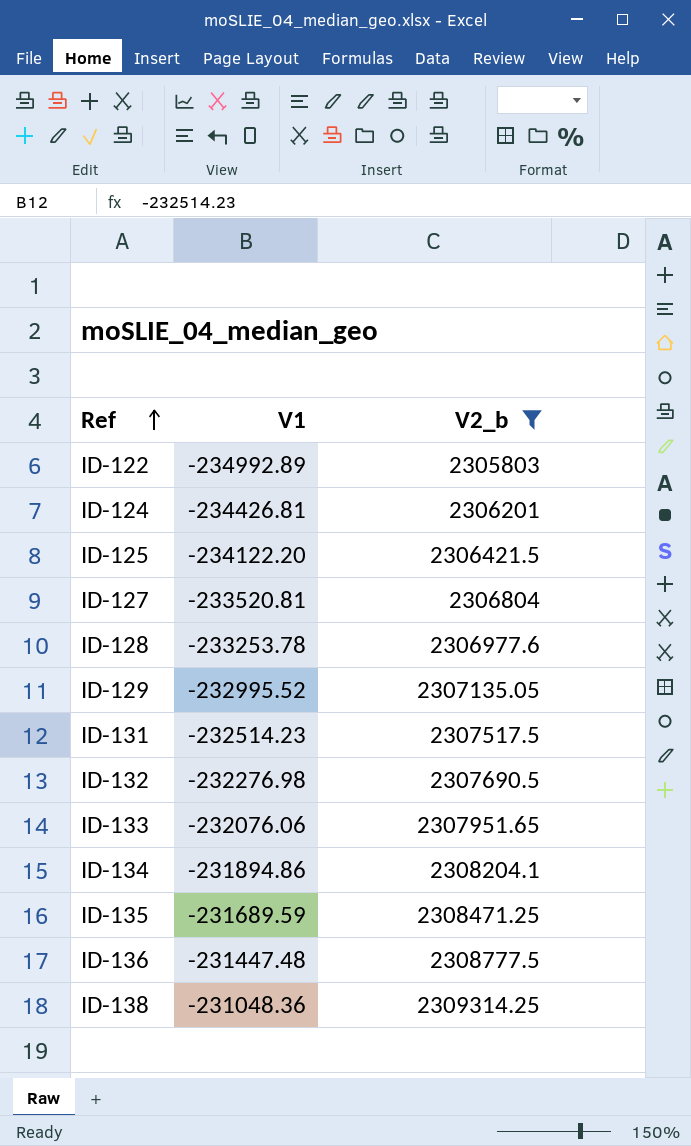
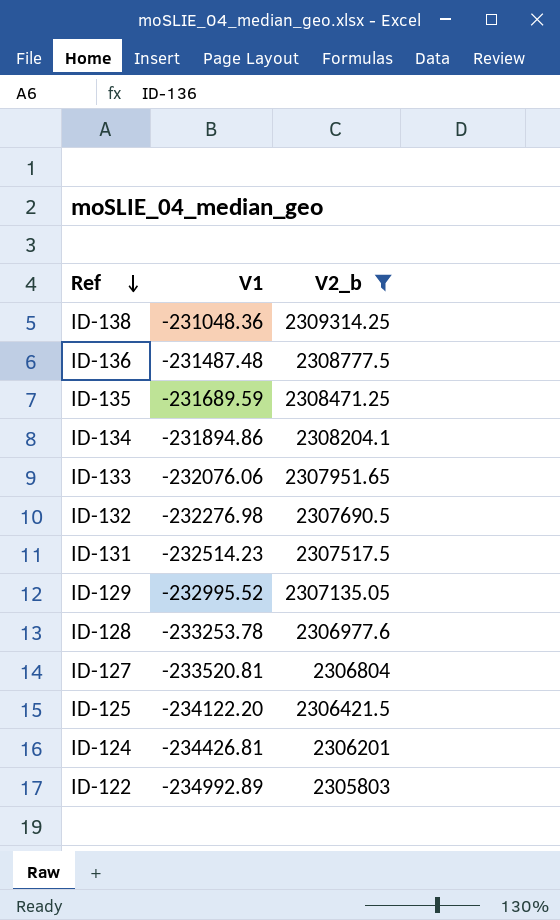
row order: Ref ascending -> Ref descending
ID-136 | V1: -231447.48 -> -231487.48

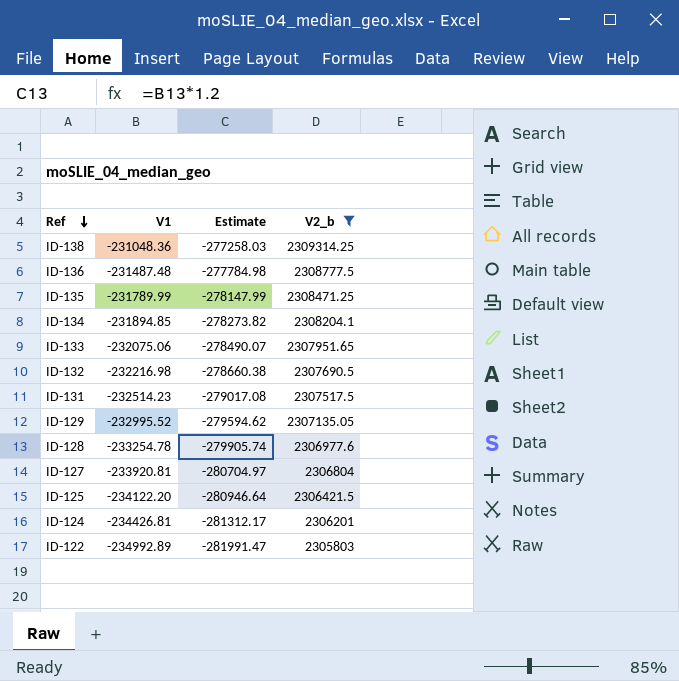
column Estimate | formula: none -> [V1] * 1.2
ID-135 | V1: -231689.59 -> -231789.99
ID-134 | V1: -231894.86 -> -231894.85
ID-133 | V1: -232076.06 -> -232075.06
ID-132 | V1: -232276.98 -> -232216.98
ID-128 | V1: -233253.78 -> -233254.78
ID-127 | V1: -233520.81 -> -233920.81

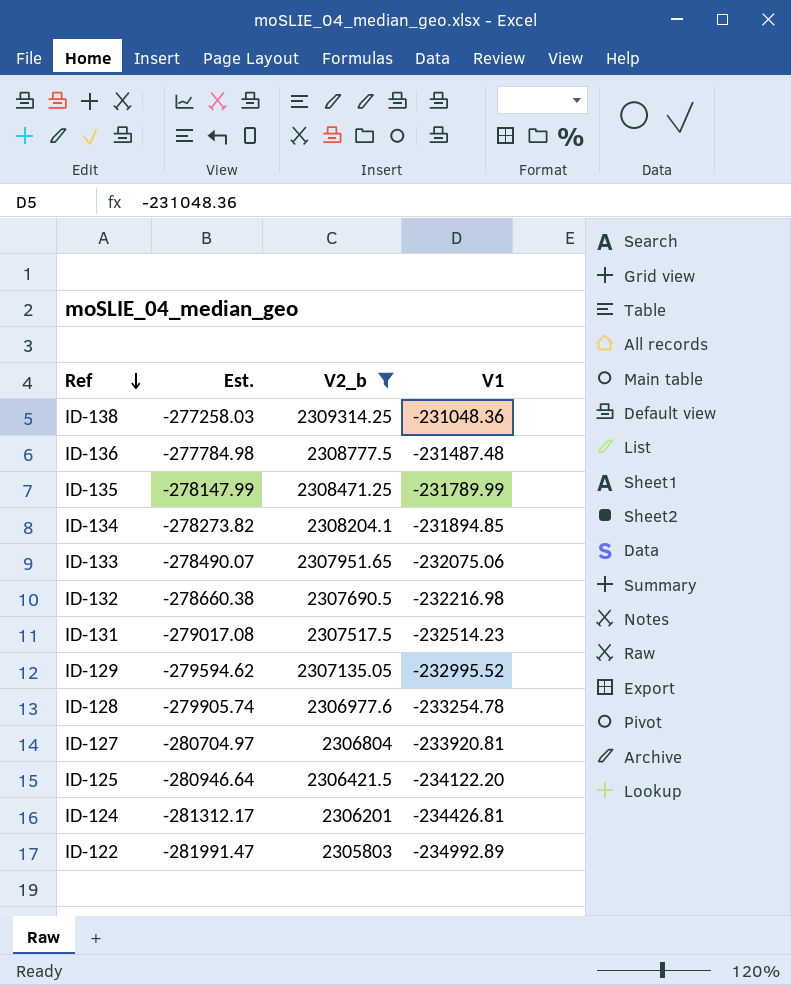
column name: Estimate -> Est.
column V1 | position: 2 -> 4

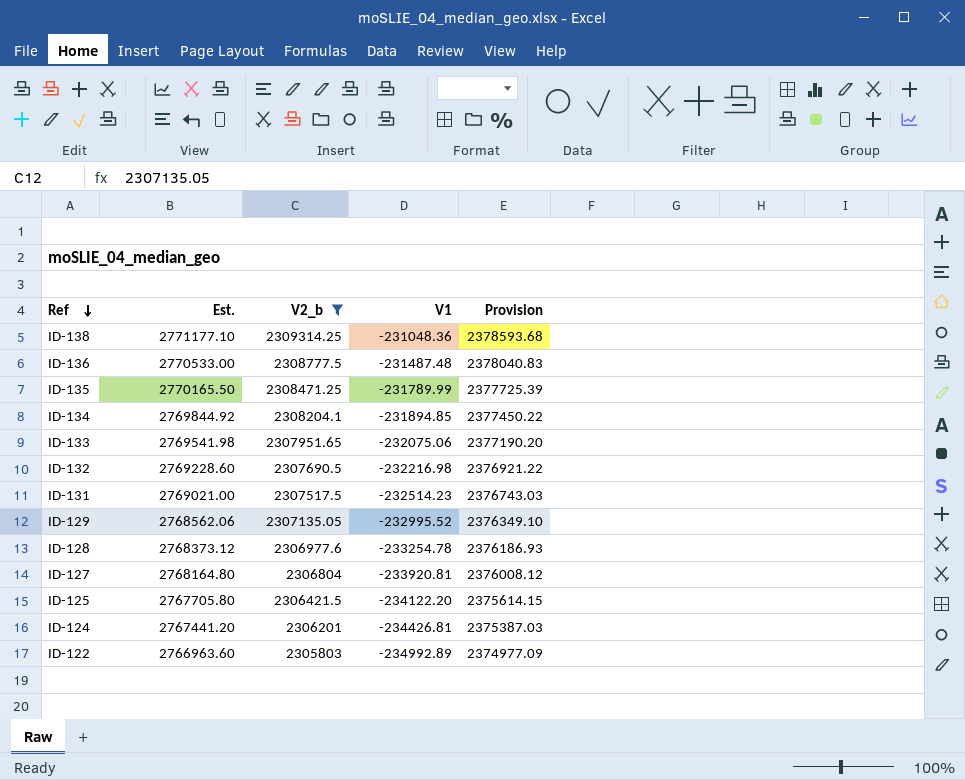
column Est. | formula: [V1] * 1.2 -> [V2_b] * 1.2
column Provision | formula: none -> [V2_b] * 1.03

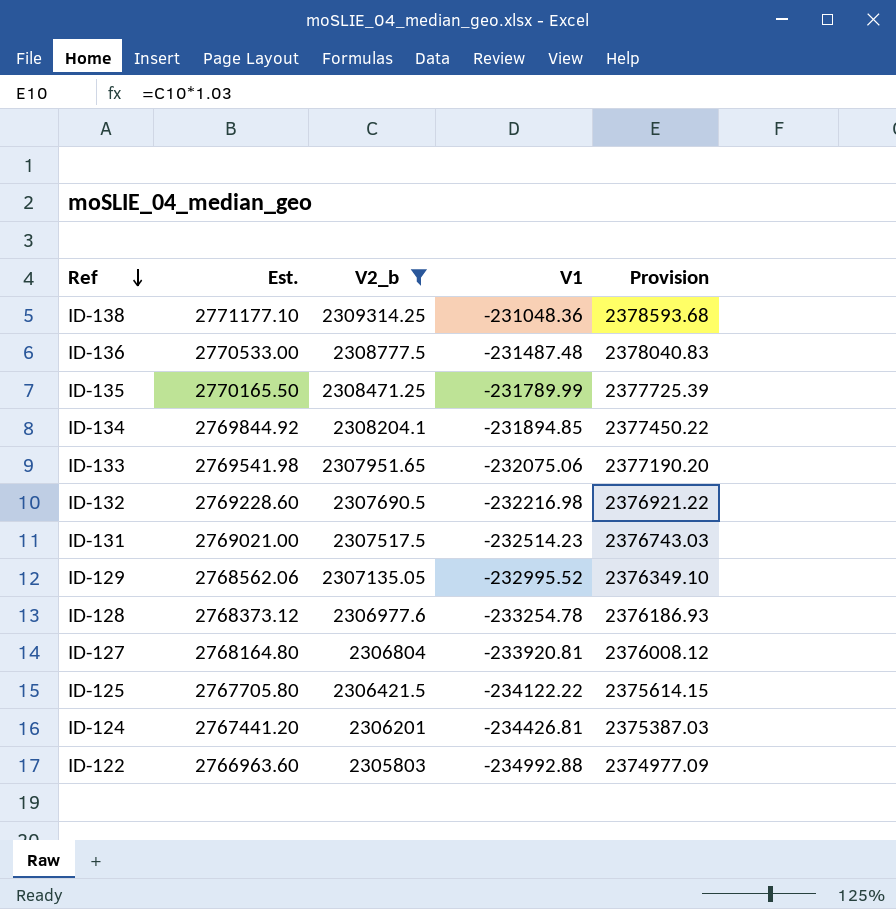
ID-125 | V1: -234122.20 -> -234122.22
ID-122 | V1: -234992.89 -> -234992.88

